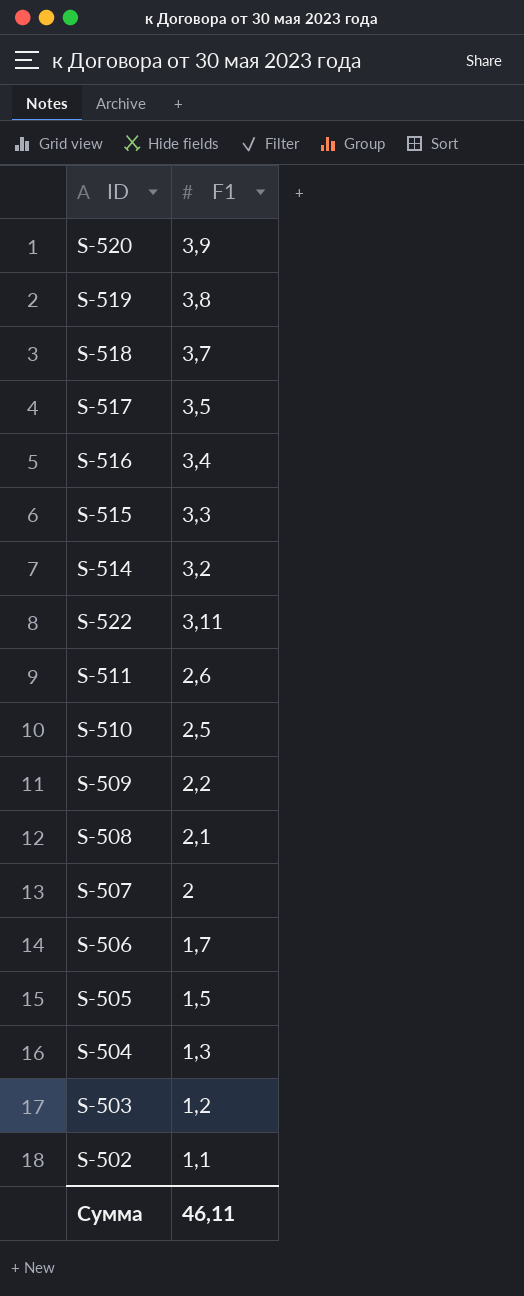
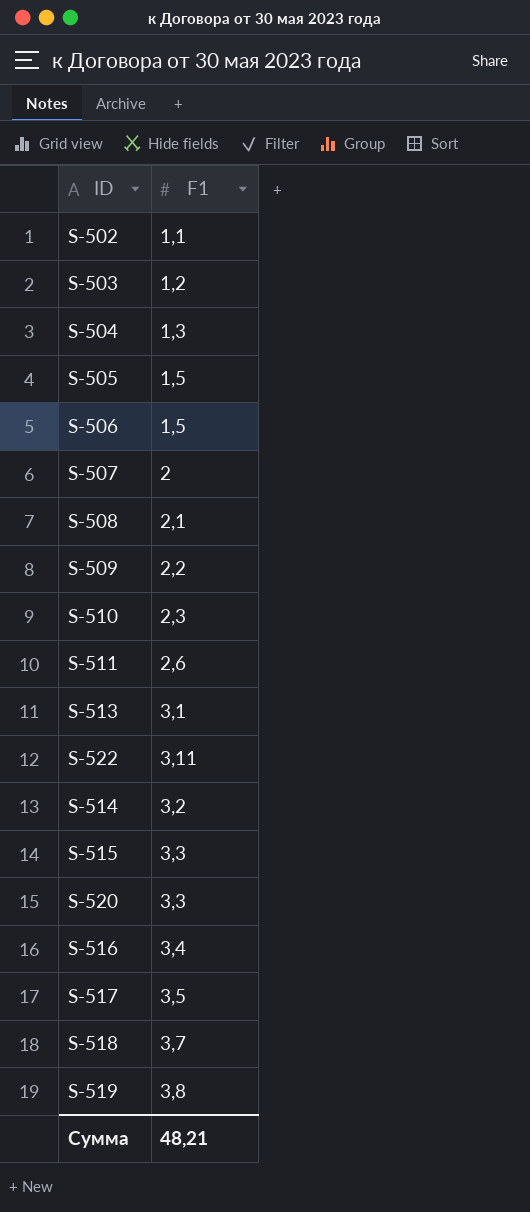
row order: F1 descending -> F1 ascending
S-506 | F1: 1,7 -> 1,5
S-510 | F1: 2,5 -> 2,3
row S-513: none -> 3,1
S-520 | F1: 3,9 -> 3,3
Сумма | F1: 46,11 -> 48,21

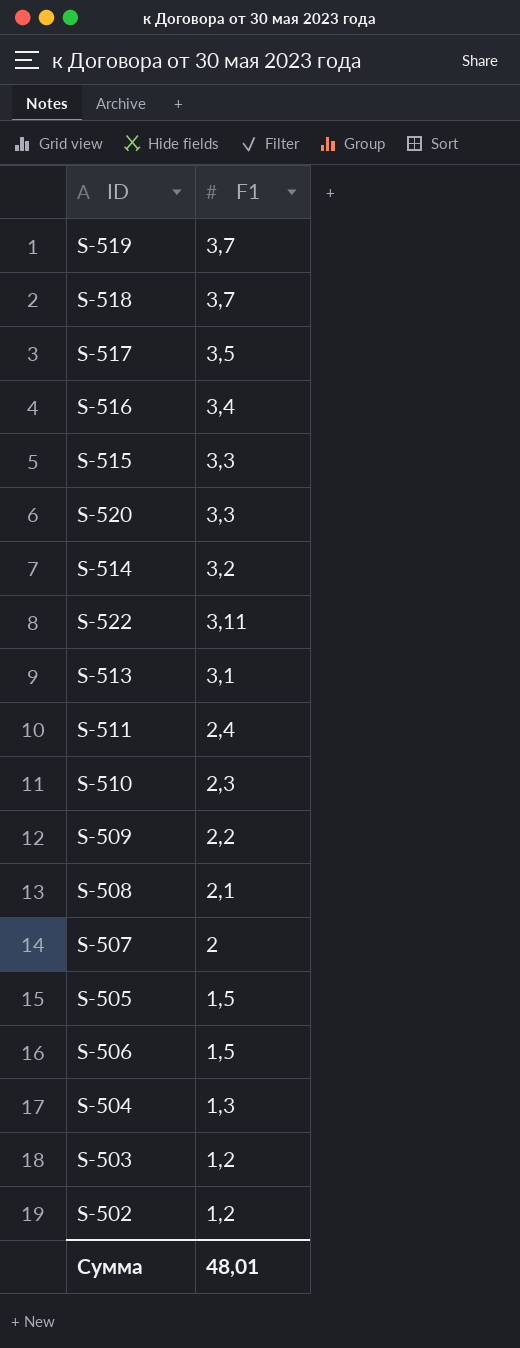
row order: F1 ascending -> F1 descending
S-519 | F1: 3,8 -> 3,7
S-511 | F1: 2,6 -> 2,4
S-502 | F1: 1,1 -> 1,2
Сумма | F1: 48,21 -> 48,01

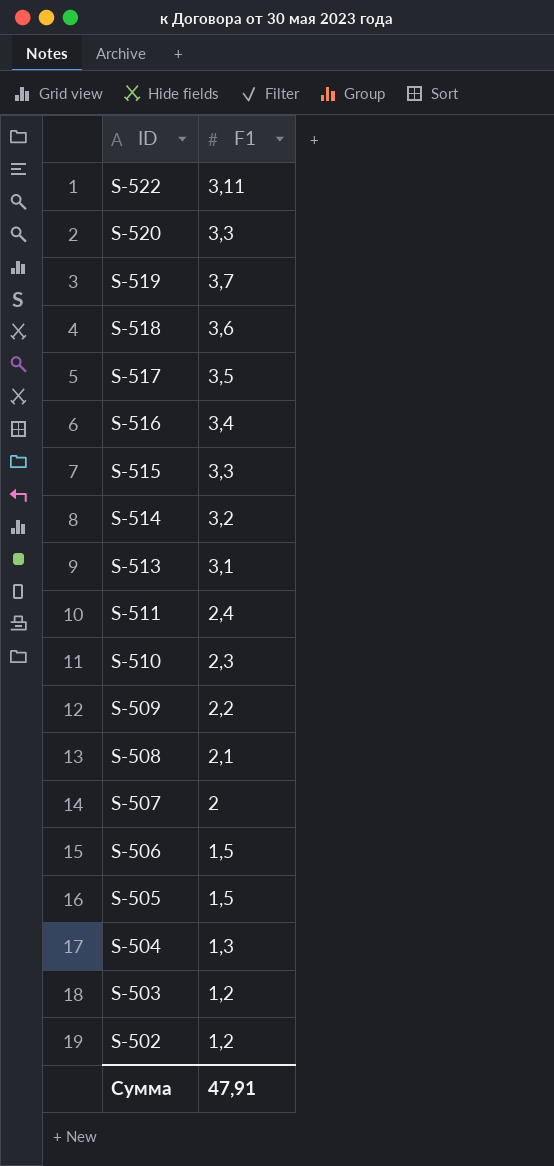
row order: F1 descending -> ID descending
S-518 | F1: 3,7 -> 3,6
Сумма | F1: 48,01 -> 47,91

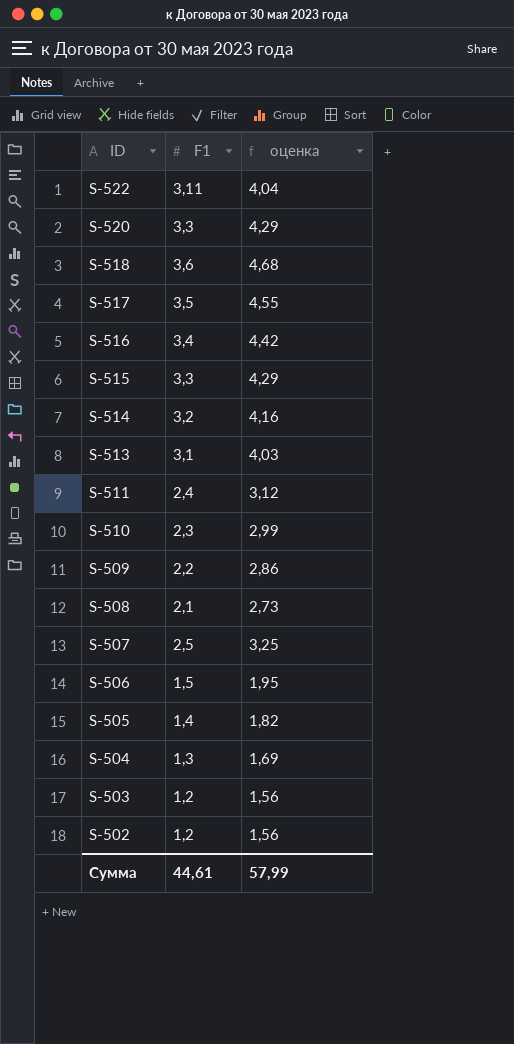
column оценка | formula: none -> [F1] * 1,3
row S-519: 3,7 -> none
S-507 | F1: 2 -> 2,5
S-505 | F1: 1,5 -> 1,4
Сумма | F1: 47,91 -> 44,61

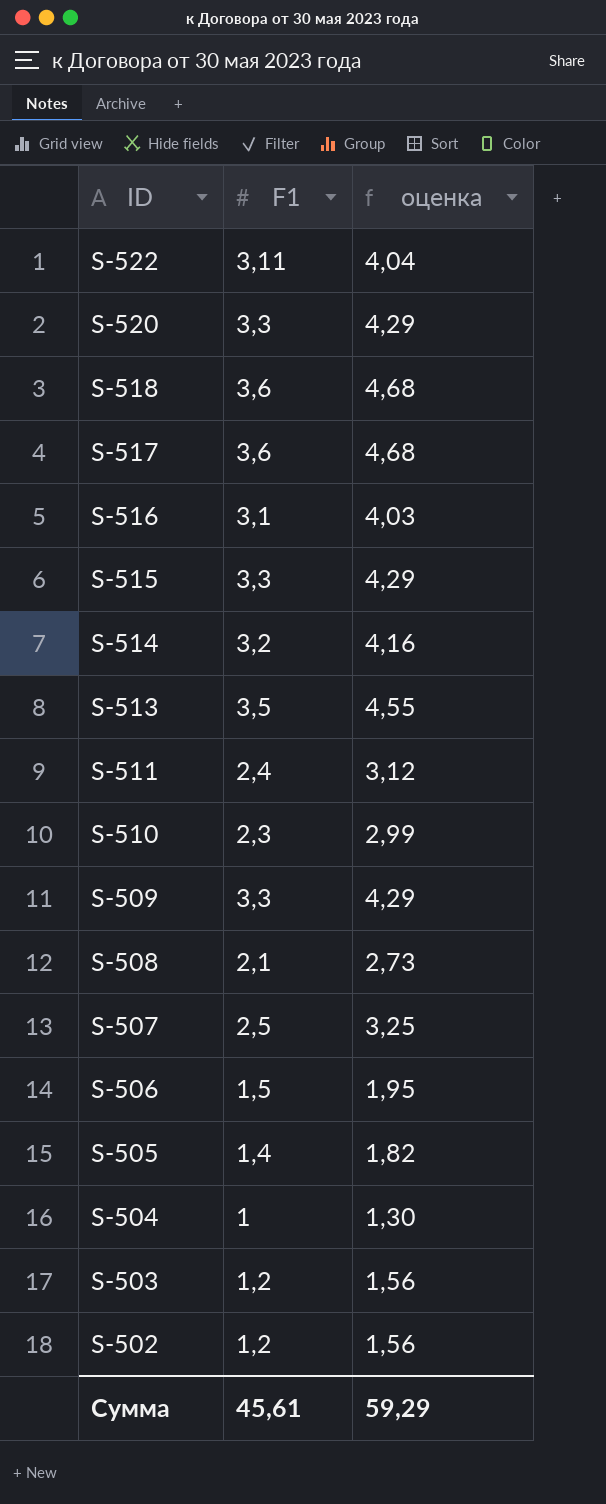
S-517 | F1: 3,5 -> 3,6
S-517 | оценка: 4,55 -> 4,68
S-516 | F1: 3,4 -> 3,1
S-516 | оценка: 4,42 -> 4,03
S-513 | F1: 3,1 -> 3,5
S-513 | оценка: 4,03 -> 4,55
S-509 | F1: 2,2 -> 3,3
S-509 | оценка: 2,86 -> 4,29
S-504 | F1: 1,3 -> 1
S-504 | оценка: 1,69 -> 1,30
Сумма | F1: 44,61 -> 45,61
Сумма | оценка: 57,99 -> 59,29

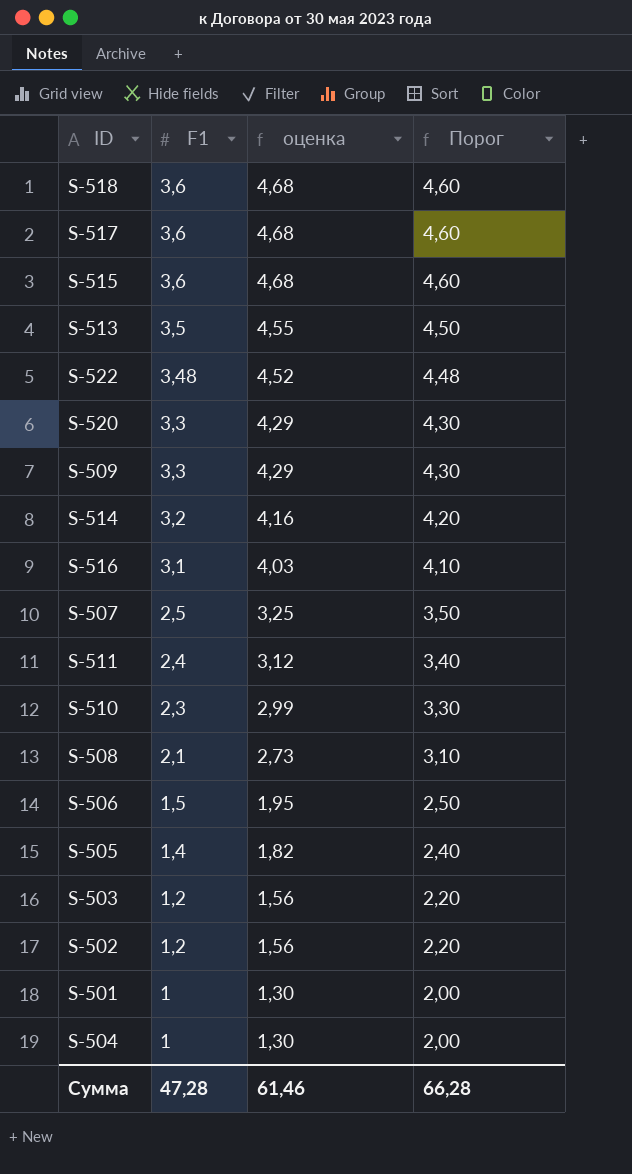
row order: ID descending -> F1 descending
column Порог | formula: none -> [F1] + 1
S-515 | F1: 3,3 -> 3,6
S-515 | оценка: 4,29 -> 4,68
S-522 | F1: 3,11 -> 3,48
S-522 | оценка: 4,04 -> 4,52
row S-501: none -> 1 | 1,30 | 2,00
Сумма | F1: 45,61 -> 47,28
Сумма | оценка: 59,29 -> 61,46

